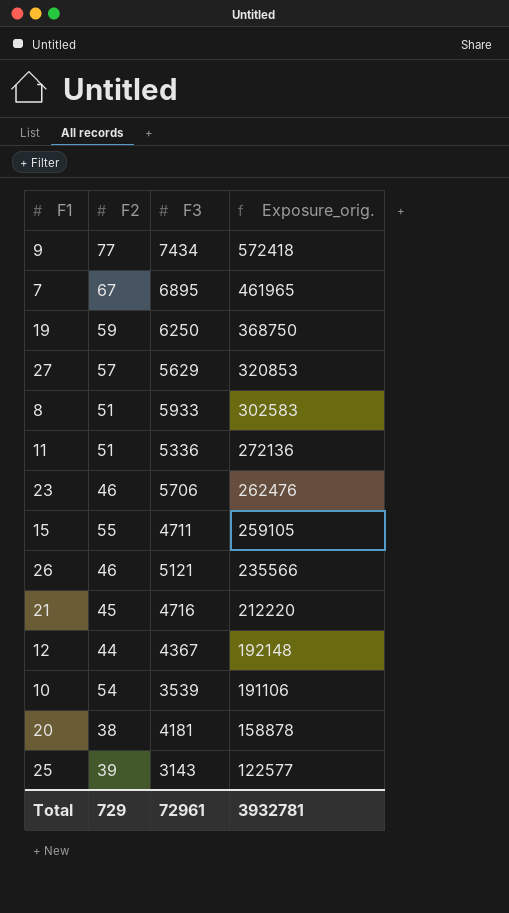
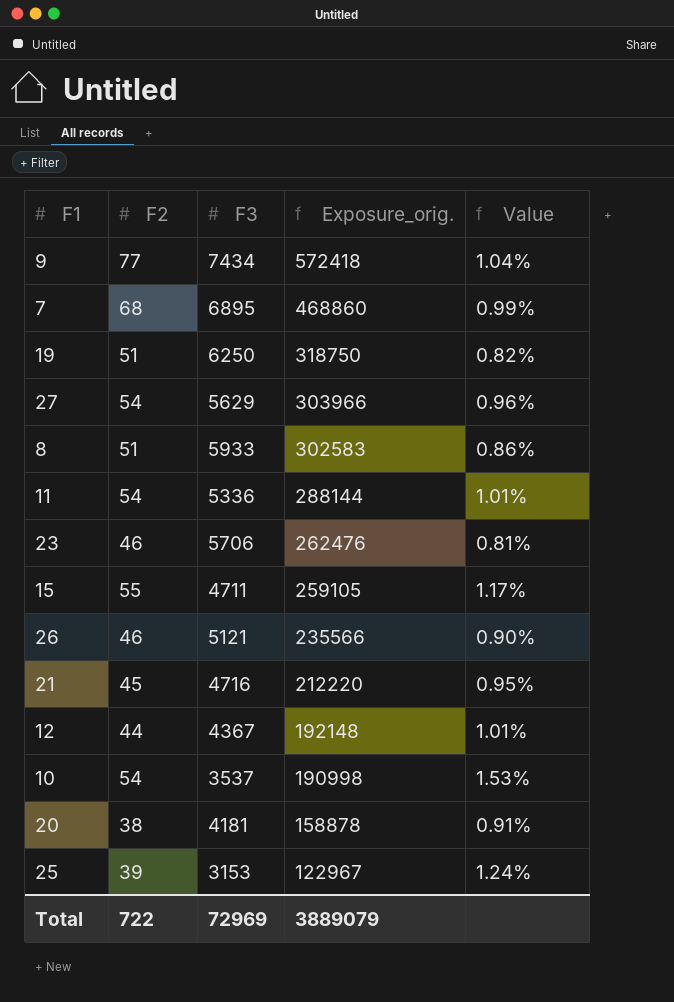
column Value | formula: none -> [F2] / [F3]
7 | F2: 67 -> 68
7 | Exposure_orig.: 461965 -> 468860
19 | F2: 59 -> 51
19 | Exposure_orig.: 368750 -> 318750
27 | F2: 57 -> 54
27 | Exposure_orig.: 320853 -> 303966
11 | F2: 51 -> 54
11 | Exposure_orig.: 272136 -> 288144
10 | F3: 3539 -> 3537
10 | Exposure_orig.: 191106 -> 190998
25 | F3: 3143 -> 3153
25 | Exposure_orig.: 122577 -> 122967
Total | F2: 729 -> 722
Total | F3: 72961 -> 72969
Total | Exposure_orig.: 3932781 -> 3889079

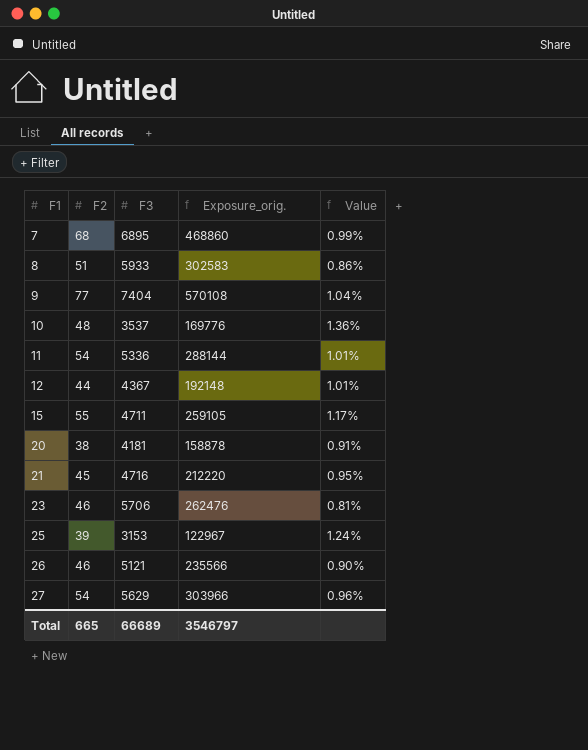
row order: Exposure_orig. descending -> F1 ascending
row 19: 51 | 6250 | 318750 | 0.82% -> none
9 | F3: 7434 -> 7404
9 | Exposure_orig.: 572418 -> 570108
10 | F2: 54 -> 48
10 | Exposure_orig.: 190998 -> 169776
10 | Value: 1.53% -> 1.36%
Total | F2: 722 -> 665
Total | F3: 72969 -> 66689
Total | Exposure_orig.: 3889079 -> 3546797

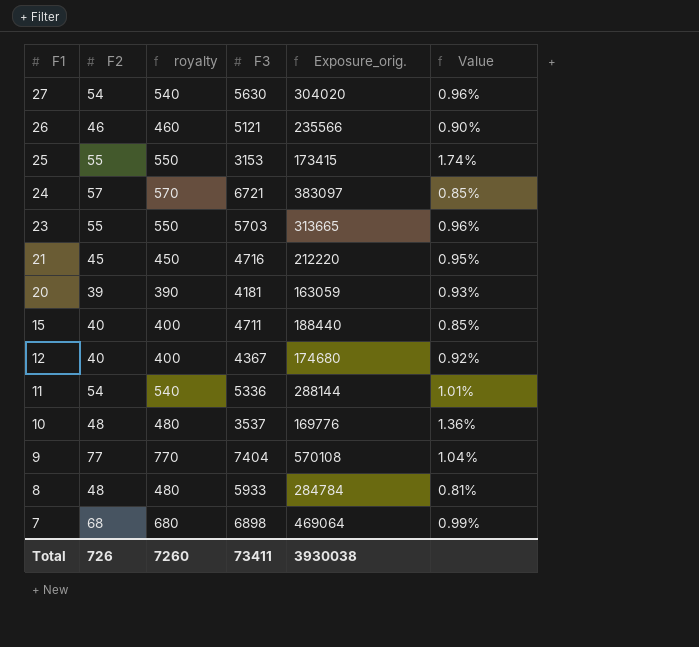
row order: F1 ascending -> F1 descending
column royalty | formula: none -> [F2] * 10
27 | F3: 5629 -> 5630
27 | Exposure_orig.: 303966 -> 304020
25 | F2: 39 -> 55
25 | Exposure_orig.: 122967 -> 173415
25 | Value: 1.24% -> 1.74%
row 24: none -> 57 | 570 | 6721 | 383097 | 0.85%
23 | F2: 46 -> 55
23 | F3: 5706 -> 5703
23 | Exposure_orig.: 262476 -> 313665
23 | Value: 0.81% -> 0.96%
20 | F2: 38 -> 39
20 | Exposure_orig.: 158878 -> 163059
20 | Value: 0.91% -> 0.93%
15 | F2: 55 -> 40
15 | Exposure_orig.: 259105 -> 188440
15 | Value: 1.17% -> 0.85%
12 | F2: 44 -> 40
12 | Exposure_orig.: 192148 -> 174680
12 | Value: 1.01% -> 0.92%
8 | F2: 51 -> 48
8 | Exposure_orig.: 302583 -> 284784
8 | Value: 0.86% -> 0.81%
7 | F3: 6895 -> 6898
7 | Exposure_orig.: 468860 -> 469064
Total | F2: 665 -> 726
Total | F3: 66689 -> 73411
Total | Exposure_orig.: 3546797 -> 3930038

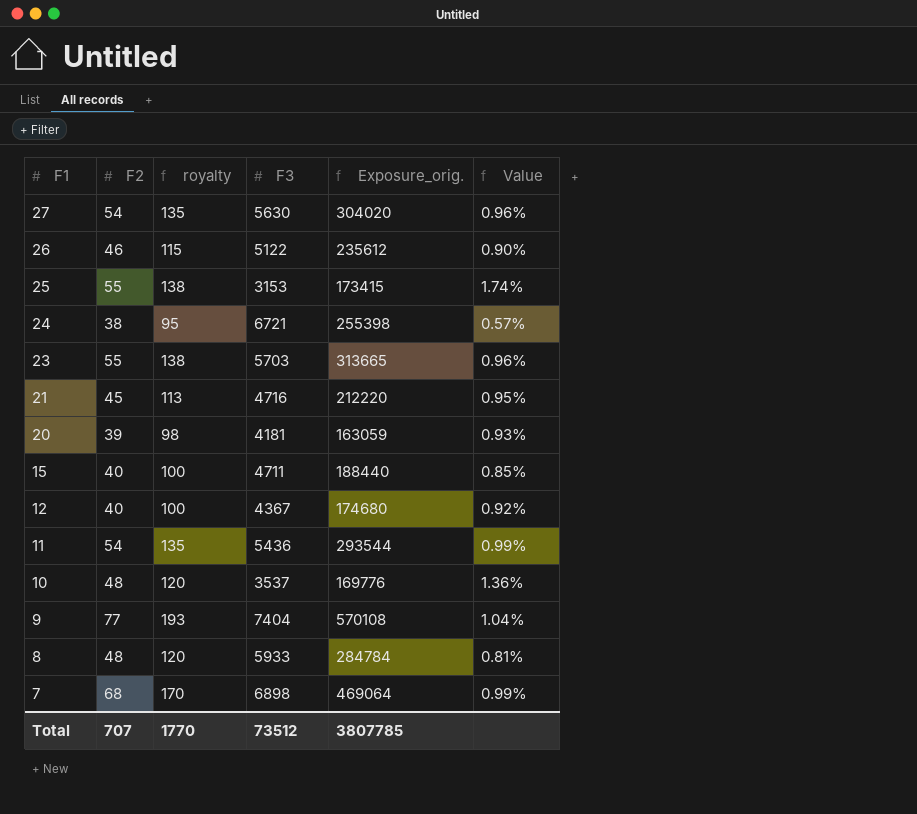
column royalty | formula: [F2] * 10 -> [F2] * 2.5
26 | F3: 5121 -> 5122
26 | Exposure_orig.: 235566 -> 235612
24 | F2: 57 -> 38
24 | Exposure_orig.: 383097 -> 255398
24 | Value: 0.85% -> 0.57%
11 | F3: 5336 -> 5436
11 | Exposure_orig.: 288144 -> 293544
11 | Value: 1.01% -> 0.99%
Total | F2: 726 -> 707
Total | royalty: 7260 -> 1770
Total | F3: 73411 -> 73512
Total | Exposure_orig.: 3930038 -> 3807785

